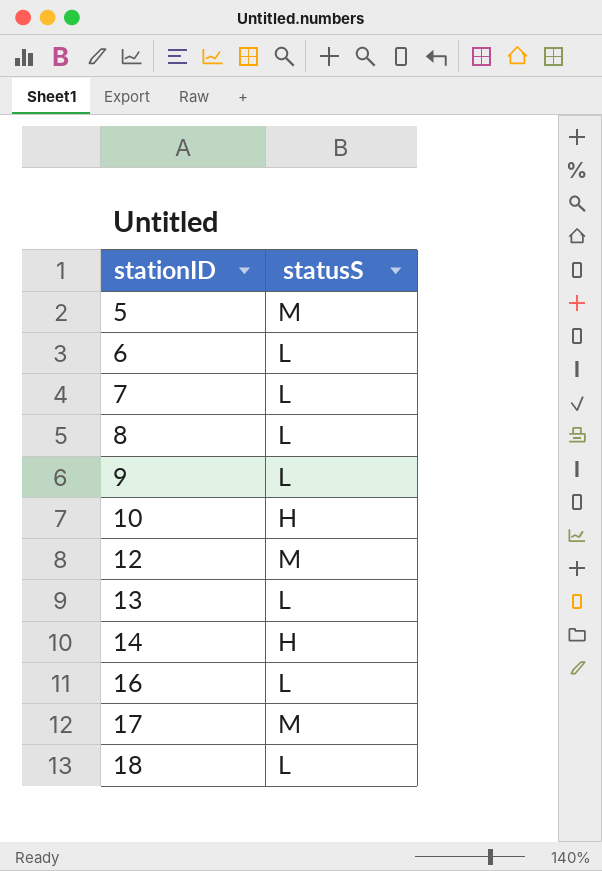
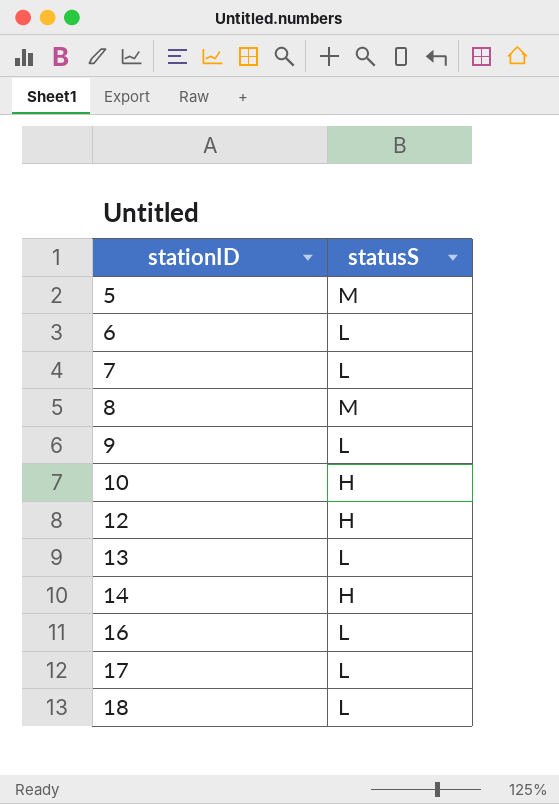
8 | statusS: L -> M
12 | statusS: M -> H
17 | statusS: M -> L

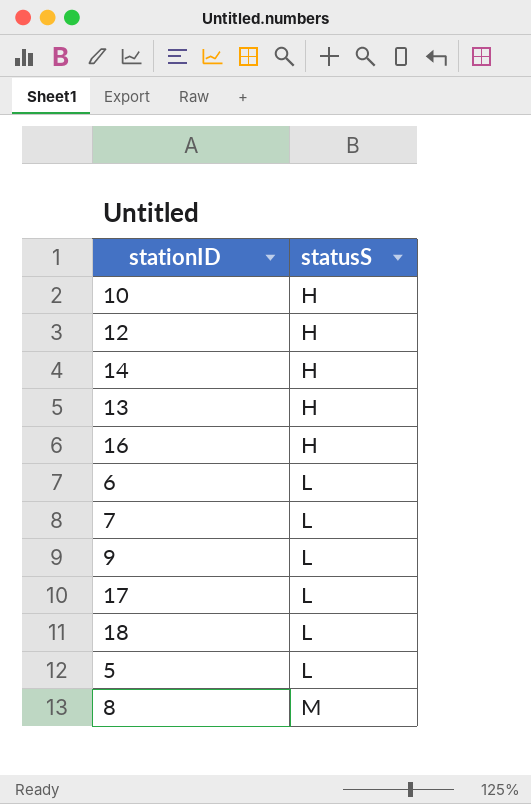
row order: stationID ascending -> statusS ascending
13 | statusS: L -> H
16 | statusS: L -> H
5 | statusS: M -> L

